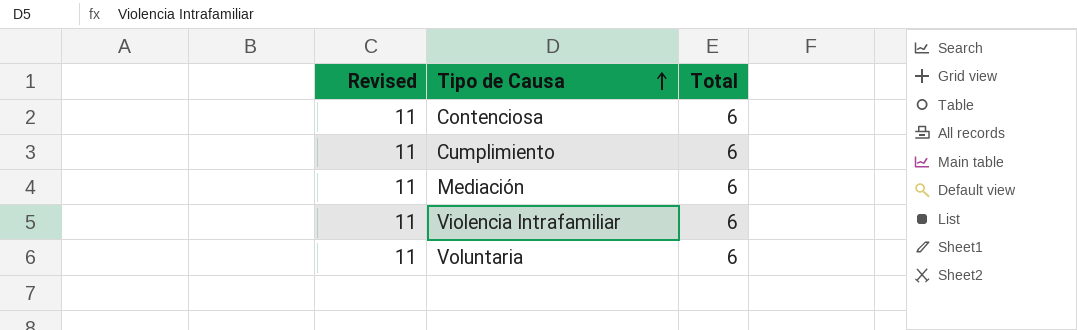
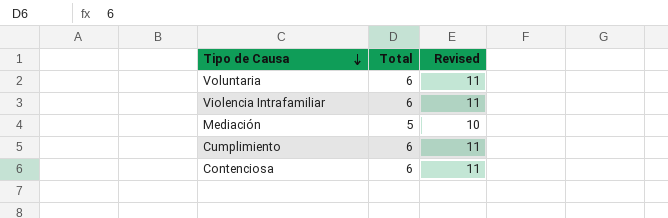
row order: Tipo de Causa ascending -> Tipo de Causa descending
column Revised | position: 1 -> 3
Mediación | Total: 6 -> 5
Mediación | Revised: 11 -> 10

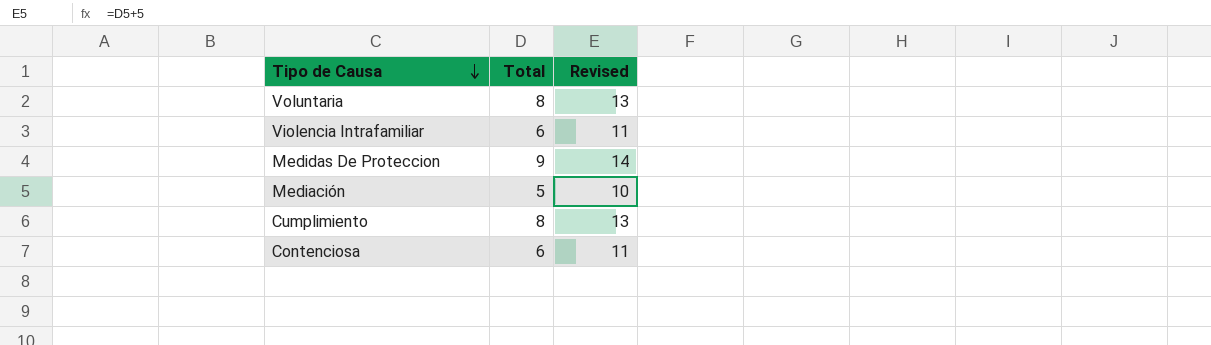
Voluntaria | Total: 6 -> 8
Voluntaria | Revised: 11 -> 13
row Medidas De Proteccion: none -> 9 | 14
Cumplimiento | Total: 6 -> 8
Cumplimiento | Revised: 11 -> 13

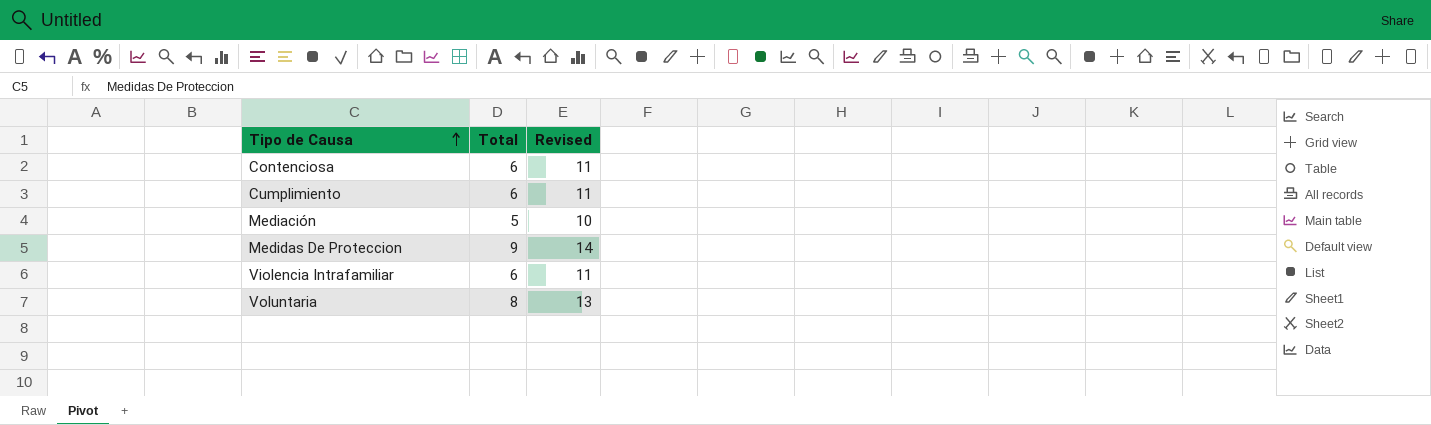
row order: Tipo de Causa descending -> Tipo de Causa ascending
Cumplimiento | Total: 8 -> 6
Cumplimiento | Revised: 13 -> 11

